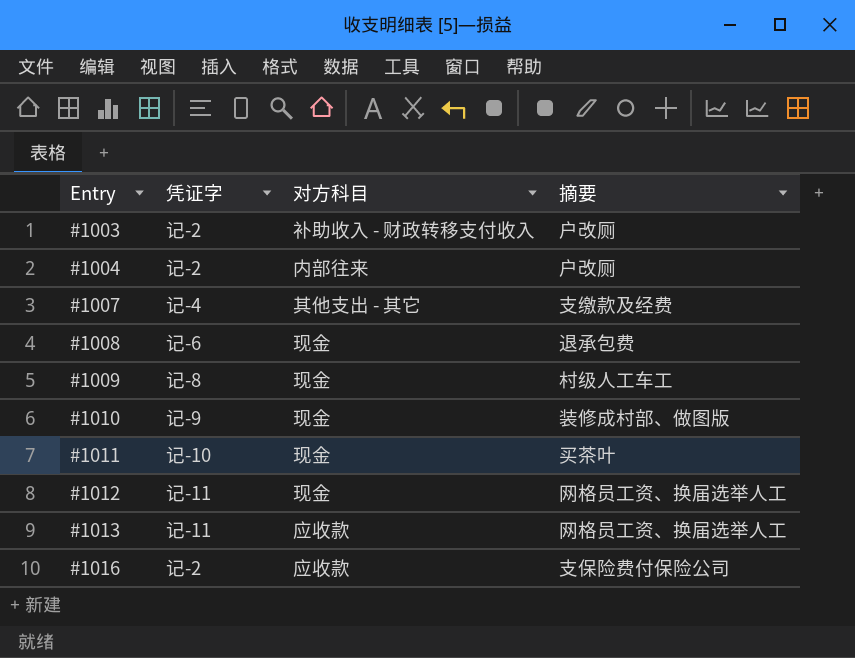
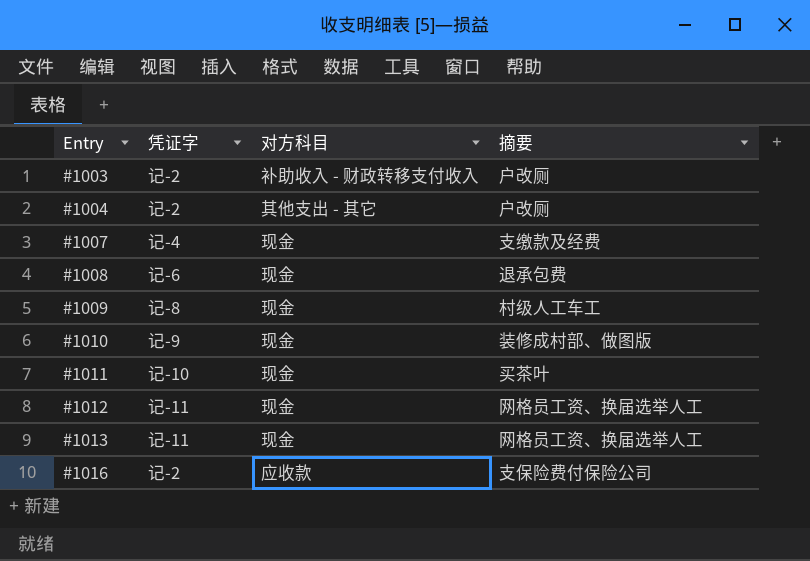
#1004 | 对方科目: 内部往来 -> 其他支出 - 其它
#1007 | 对方科目: 其他支出 - 其它 -> 现金
#1013 | 对方科目: 应收款 -> 现金

